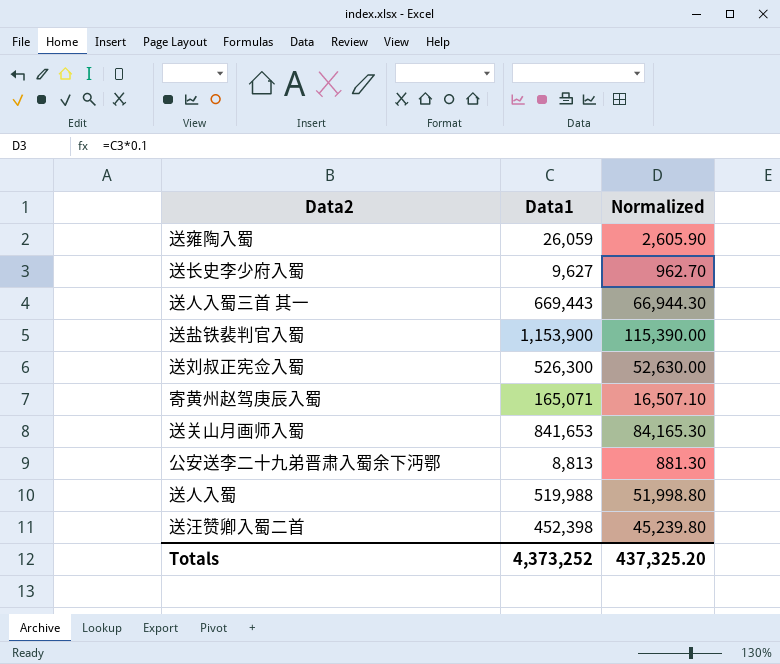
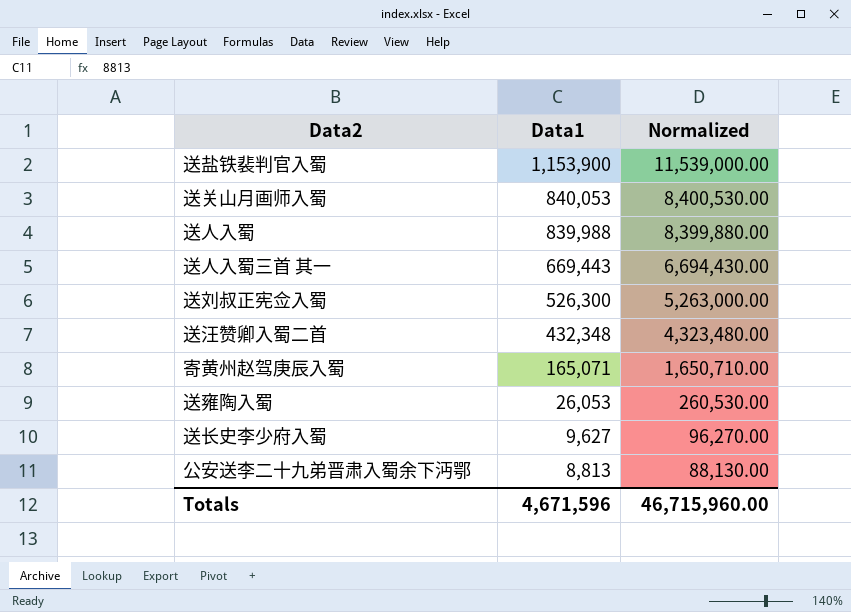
row order: none -> Data1 descending
column Normalized | formula: [Data1] * 0.1 -> [Data1] * 10
送关山月画师入蜀 | Data1: 841,653 -> 840,053
送人入蜀 | Data1: 519,988 -> 839,988
送汪赞卿入蜀二首 | Data1: 452,398 -> 432,348
送雍陶入蜀 | Data1: 26,059 -> 26,053
Totals | Data1: 4,373,252 -> 4,671,596
Totals | Normalized: 437,325.20 -> 46,715,960.00

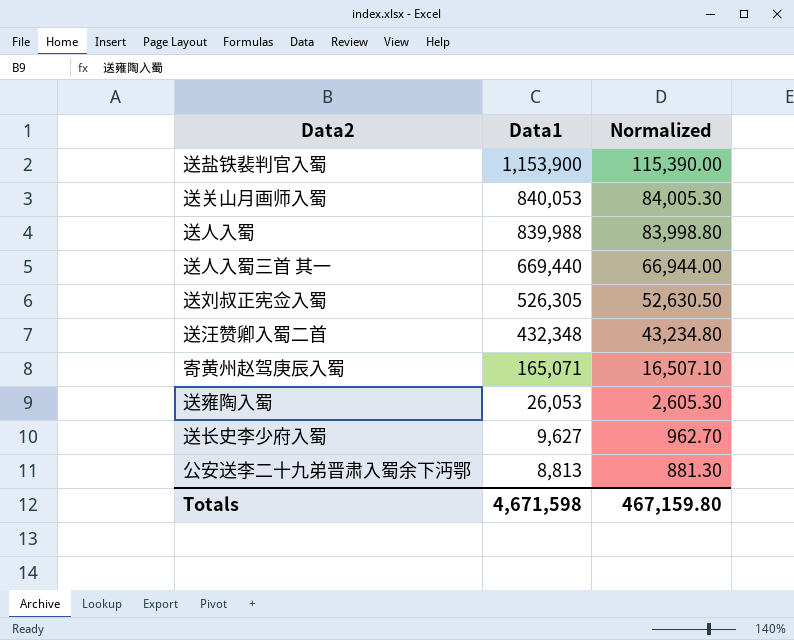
column Normalized | formula: [Data1] * 10 -> [Data1] * 0.1
送人入蜀三首 其一 | Data1: 669,443 -> 669,440
送刘叔正宪佥入蜀 | Data1: 526,300 -> 526,305
Totals | Data1: 4,671,596 -> 4,671,598
Totals | Normalized: 46,715,960.00 -> 467,159.80

